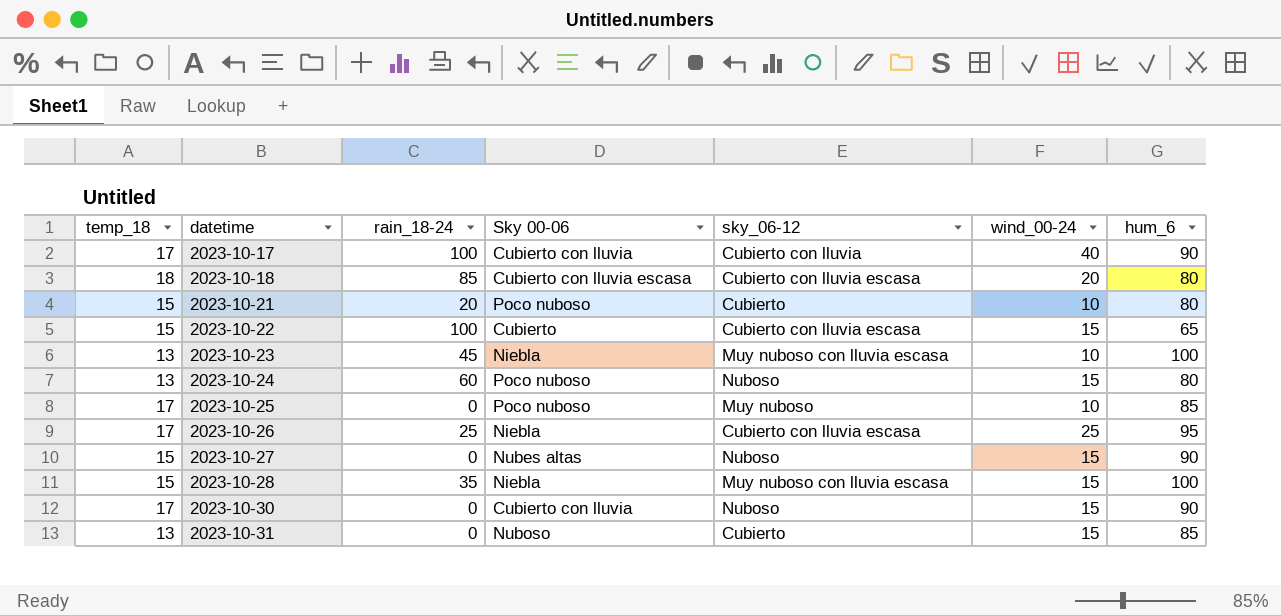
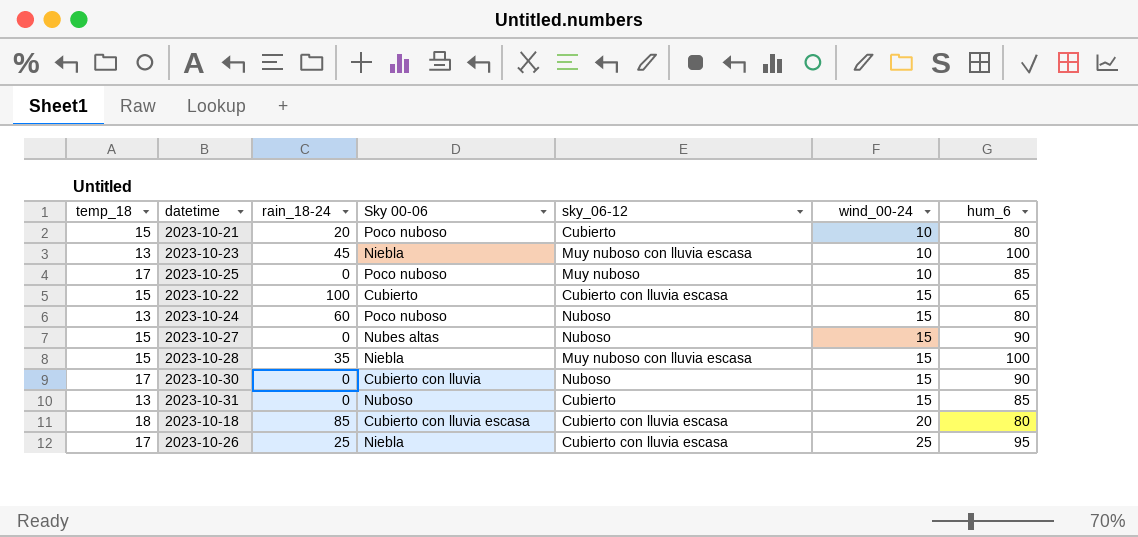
row order: datetime ascending -> wind_00-24 ascending
row 2023-10-17: 17 | 100 | Cubierto con lluvia | Cubierto con lluvia | 40 | 90 -> none

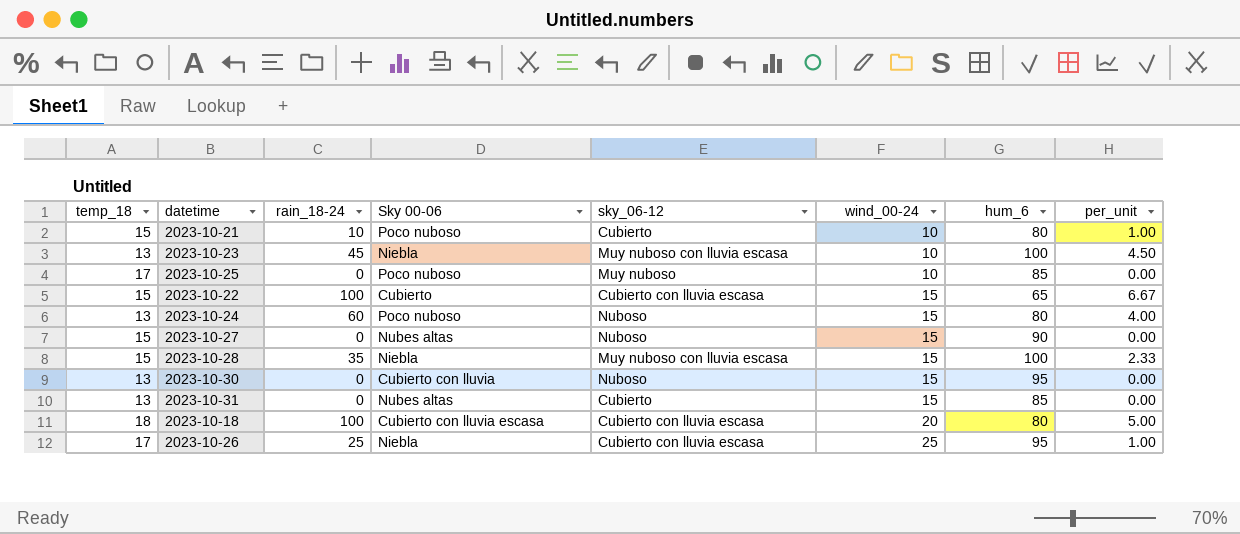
column per_unit | formula: none -> [rain_18-24] / [wind_00-24]
2023-10-21 | rain_18-24: 20 -> 10
2023-10-30 | temp_18: 17 -> 13
2023-10-30 | hum_6: 90 -> 95
2023-10-31 | Sky 00-06: Nuboso -> Nubes altas
2023-10-18 | rain_18-24: 85 -> 100

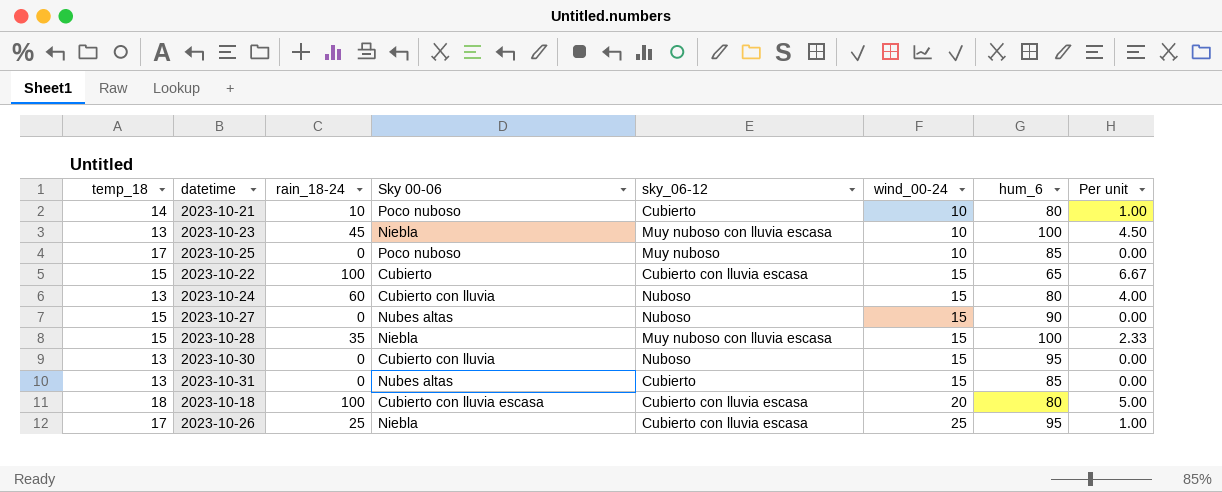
column name: per_unit -> Per unit
2023-10-21 | temp_18: 15 -> 14
2023-10-24 | Sky 00-06: Poco nuboso -> Cubierto con lluvia

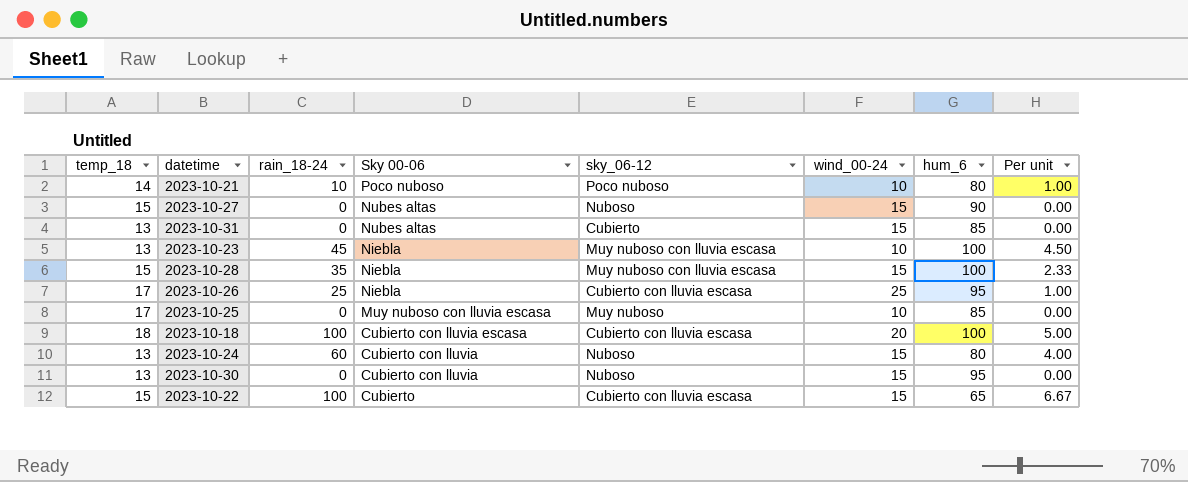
row order: wind_00-24 ascending -> Sky 00-06 descending
2023-10-21 | sky_06-12: Cubierto -> Poco nuboso
2023-10-25 | Sky 00-06: Poco nuboso -> Muy nuboso con lluvia escasa
2023-10-18 | hum_6: 80 -> 100

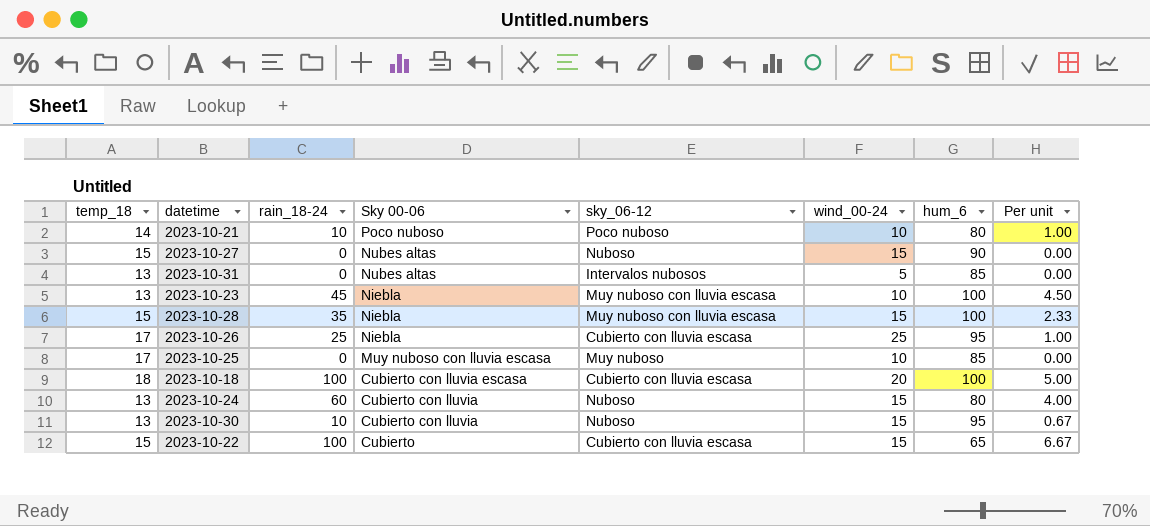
2023-10-31 | sky_06-12: Cubierto -> Intervalos nubosos
2023-10-31 | wind_00-24: 15 -> 5
2023-10-30 | rain_18-24: 0 -> 10
2023-10-30 | Per unit: 0.00 -> 0.67

